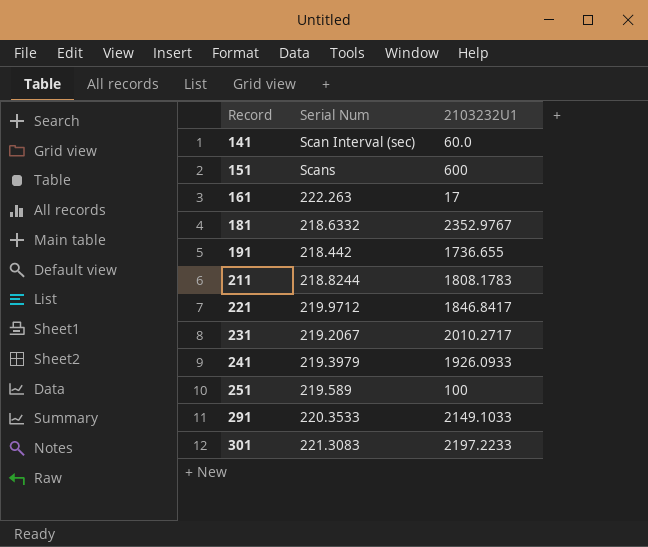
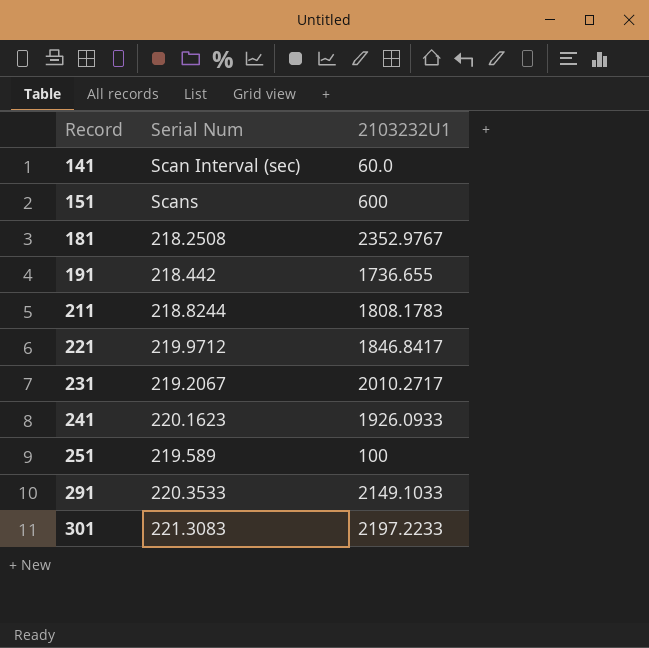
row 161: 222.263 | 17 -> none
181 | Serial Num: 218.6332 -> 218.2508
241 | Serial Num: 219.3979 -> 220.1623

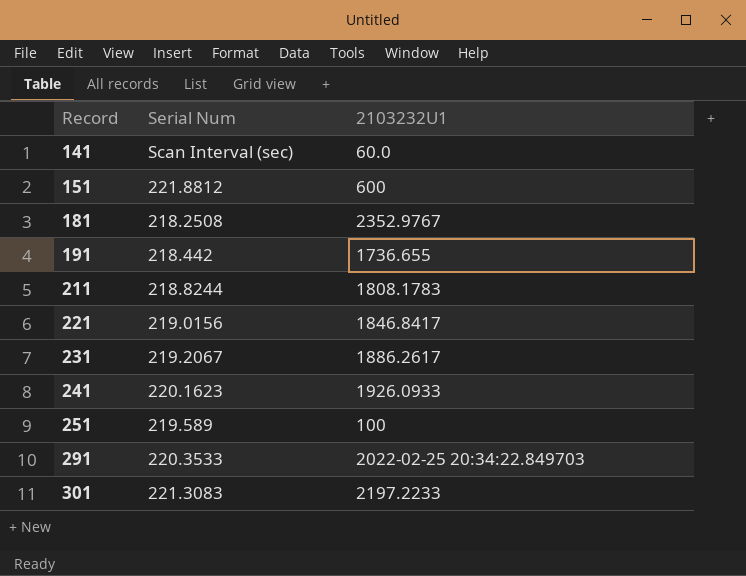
151 | Serial Num: Scans -> 221.8812
221 | Serial Num: 219.9712 -> 219.0156
231 | 2103232U1: 2010.2717 -> 1886.2617
291 | 2103232U1: 2149.1033 -> 2022-02-25 20:34:22.849703

